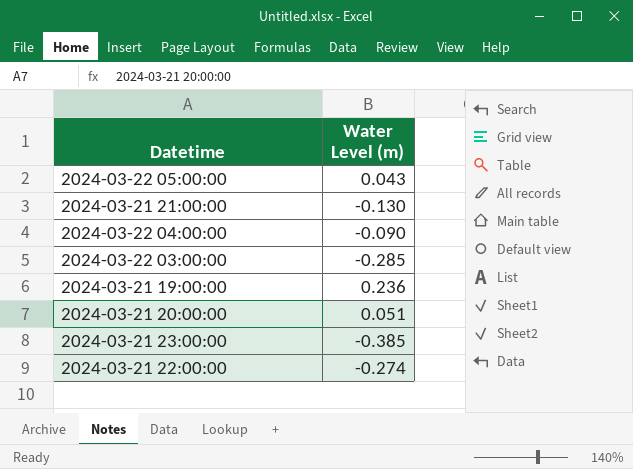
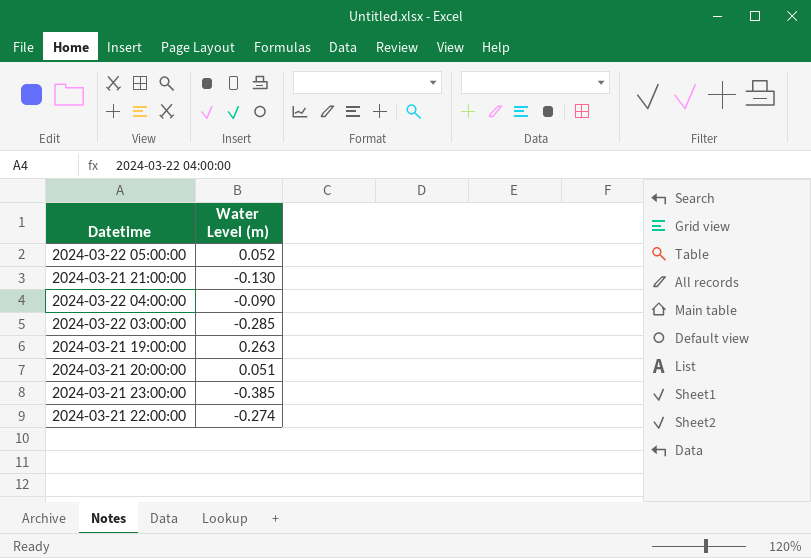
2024-03-22 05:00:00 | Water Level (m): 0.043 -> 0.052
2024-03-21 19:00:00 | Water Level (m): 0.236 -> 0.263

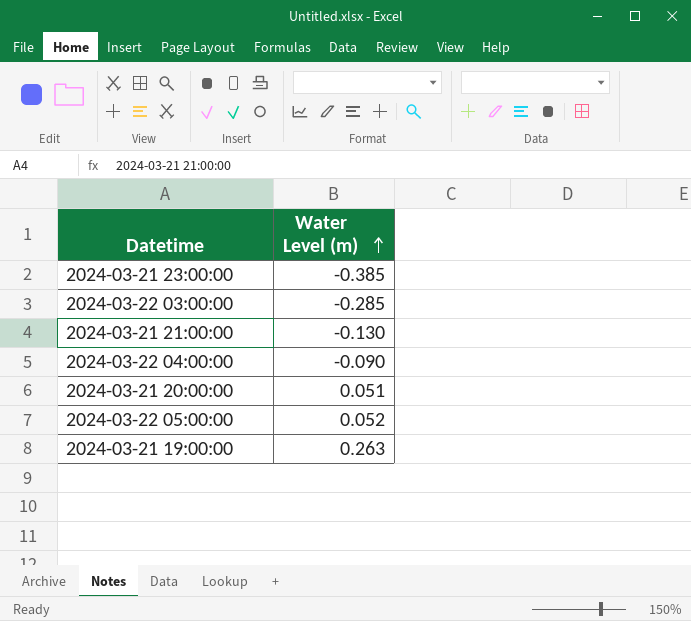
row order: none -> Water Level (m) ascending
row 2024-03-21 22:00:00: -0.274 -> none

